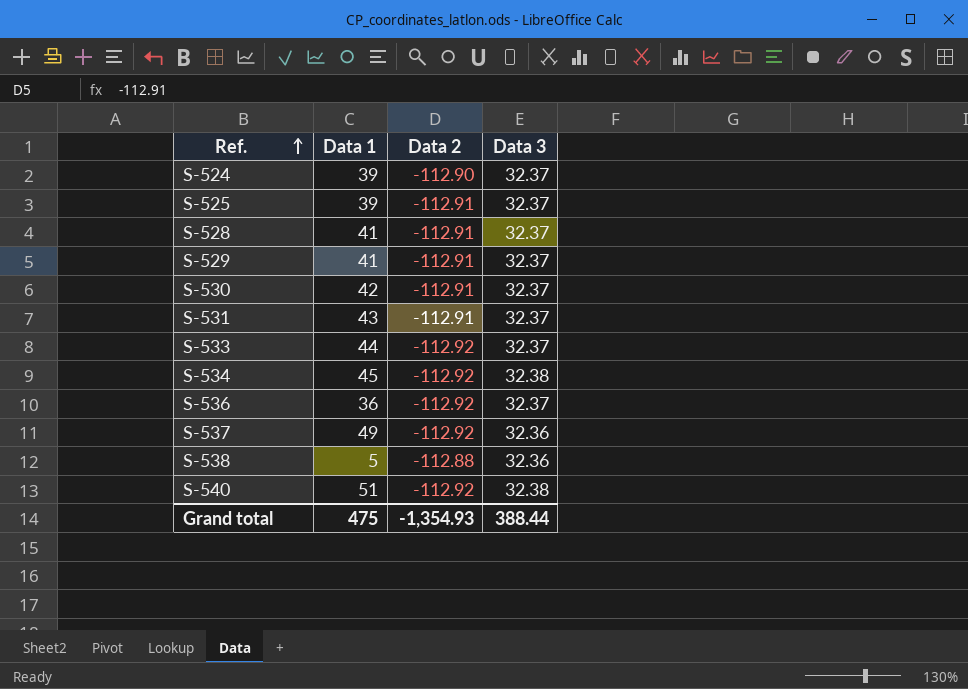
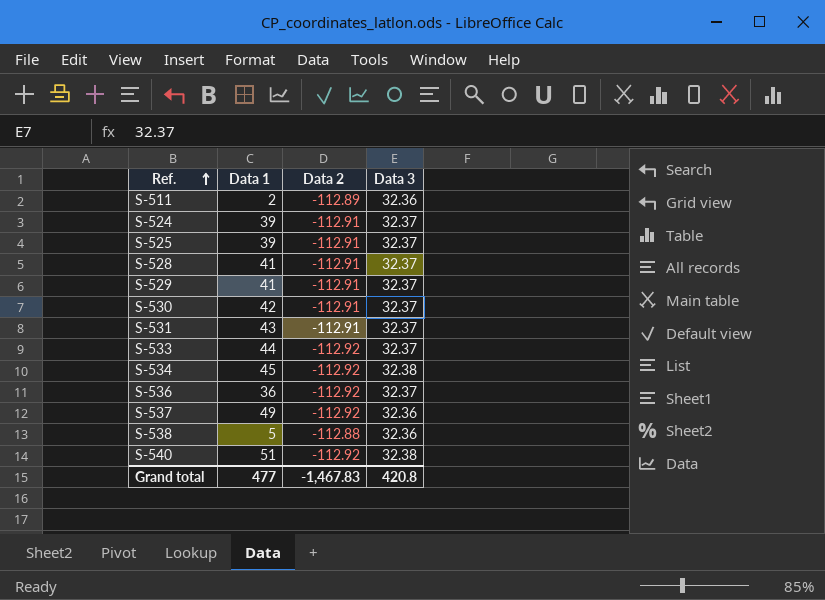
row S-511: none -> 2 | -112.89 | 32.36
S-524 | Data 2: -112.90 -> -112.91
Grand total | Data 1: 475 -> 477
Grand total | Data 2: -1,354.93 -> -1,467.83
Grand total | Data 3: 388.44 -> 420.8

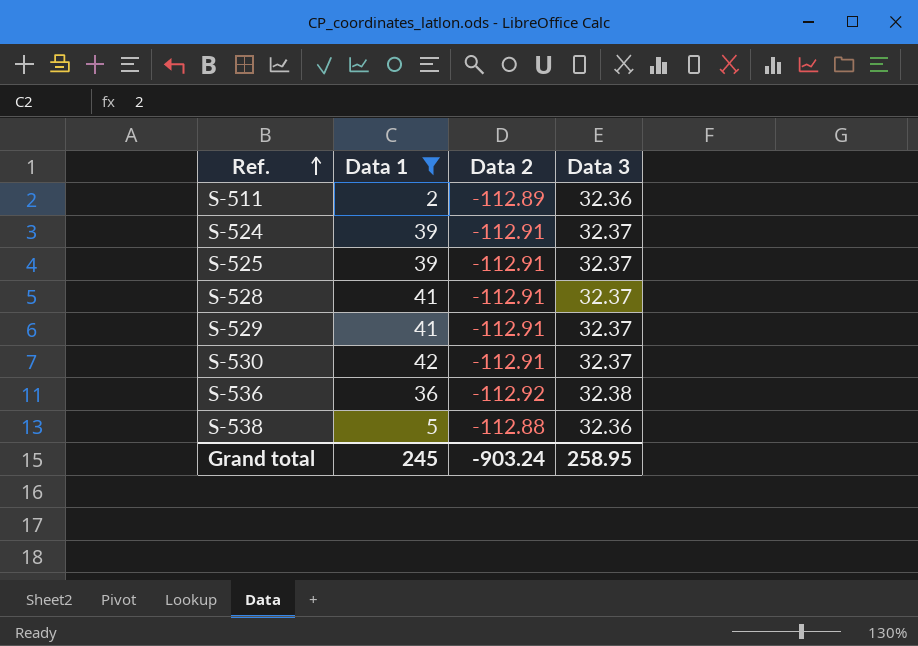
filter: none -> Data 1 <= 42
S-536 | Data 3: 32.37 -> 32.38
Grand total | Data 1: 477 -> 245
Grand total | Data 2: -1,467.83 -> -903.24
Grand total | Data 3: 420.8 -> 258.95

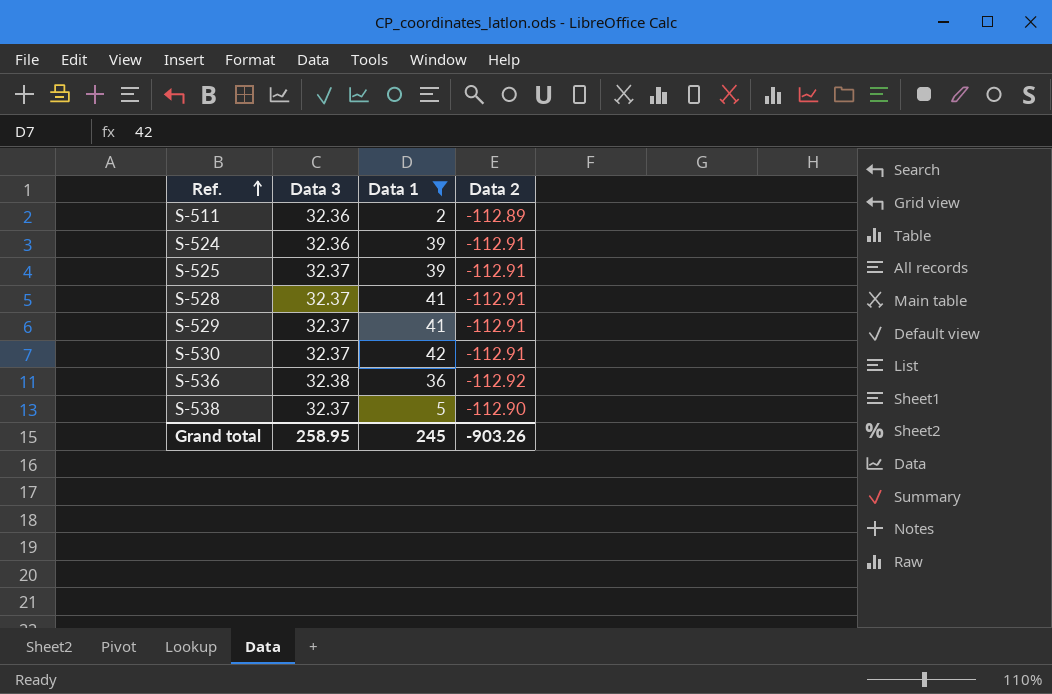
column Data 3 | position: 4 -> 2
S-524 | Data 3: 32.37 -> 32.36
S-538 | Data 3: 32.36 -> 32.37
S-538 | Data 2: -112.88 -> -112.90
Grand total | Data 2: -903.24 -> -903.26

